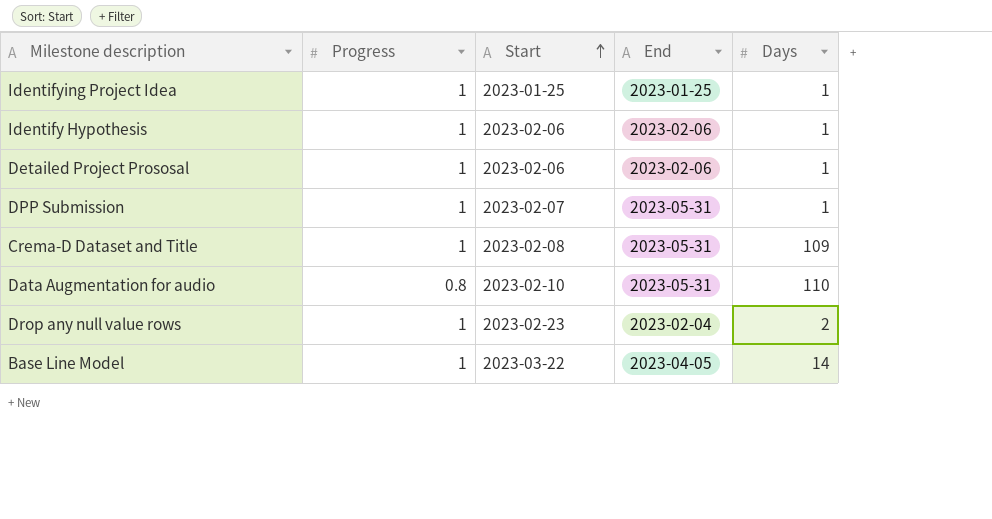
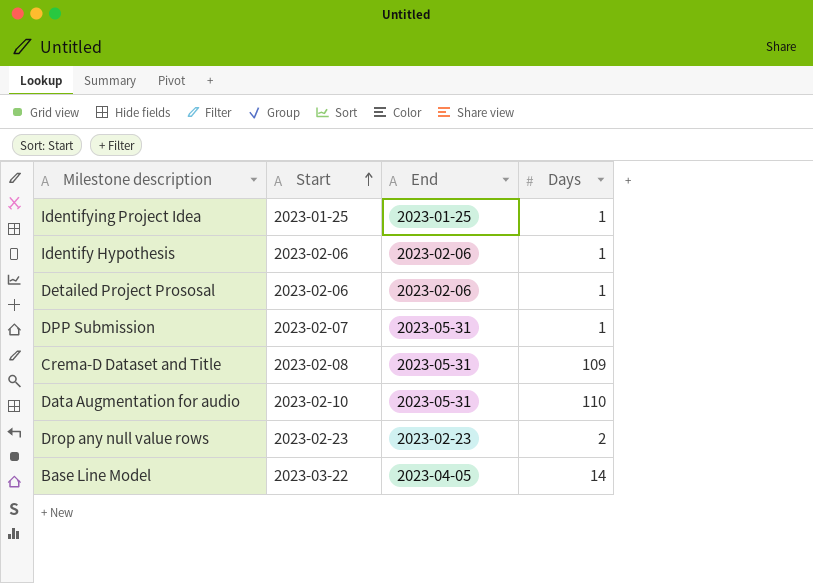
column Progress | position: 2 -> none
Drop any null value rows | End: 2023-02-04 -> 2023-02-23

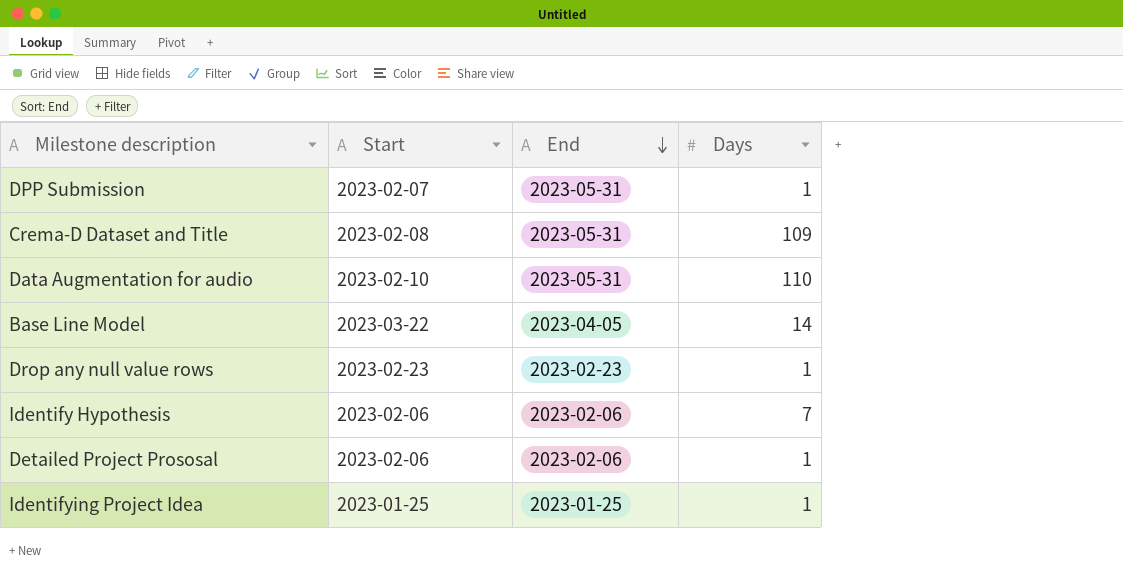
row order: Start ascending -> End descending
Drop any null value rows | Days: 2 -> 1
Identify Hypothesis | Days: 1 -> 7

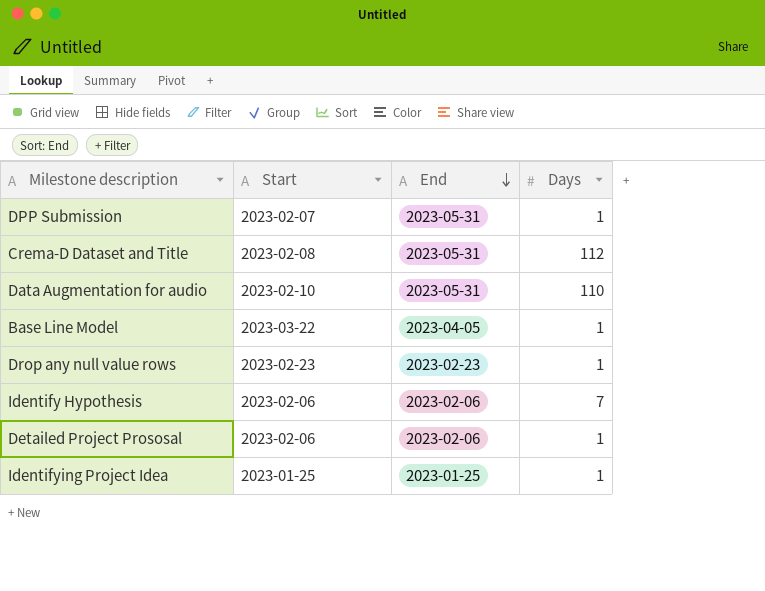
Crema-D Dataset and Title | Days: 109 -> 112
Base Line Model | Days: 14 -> 1

